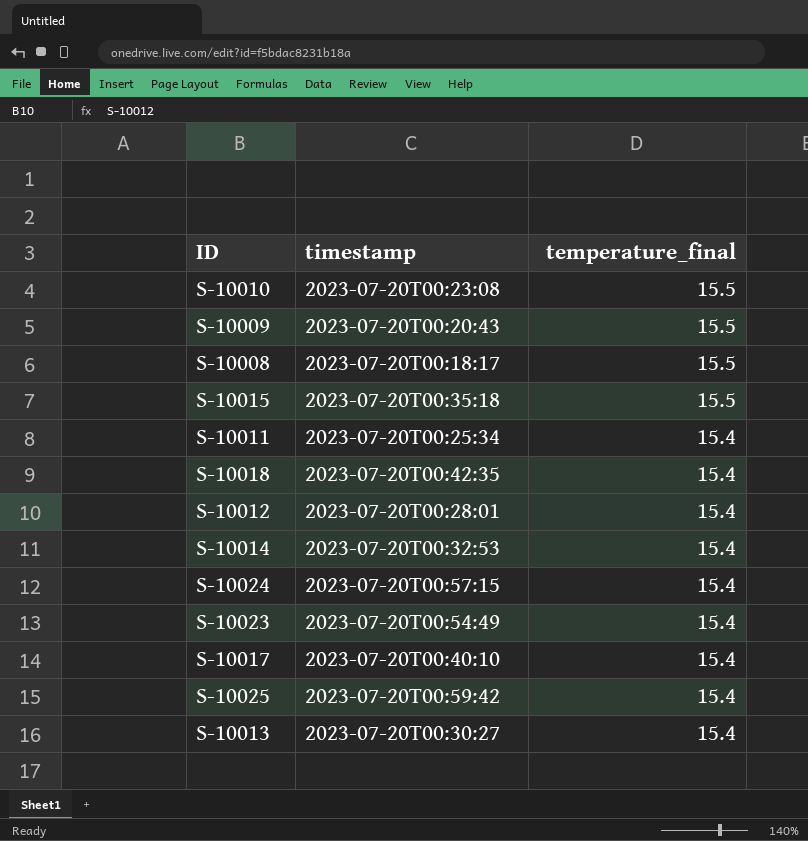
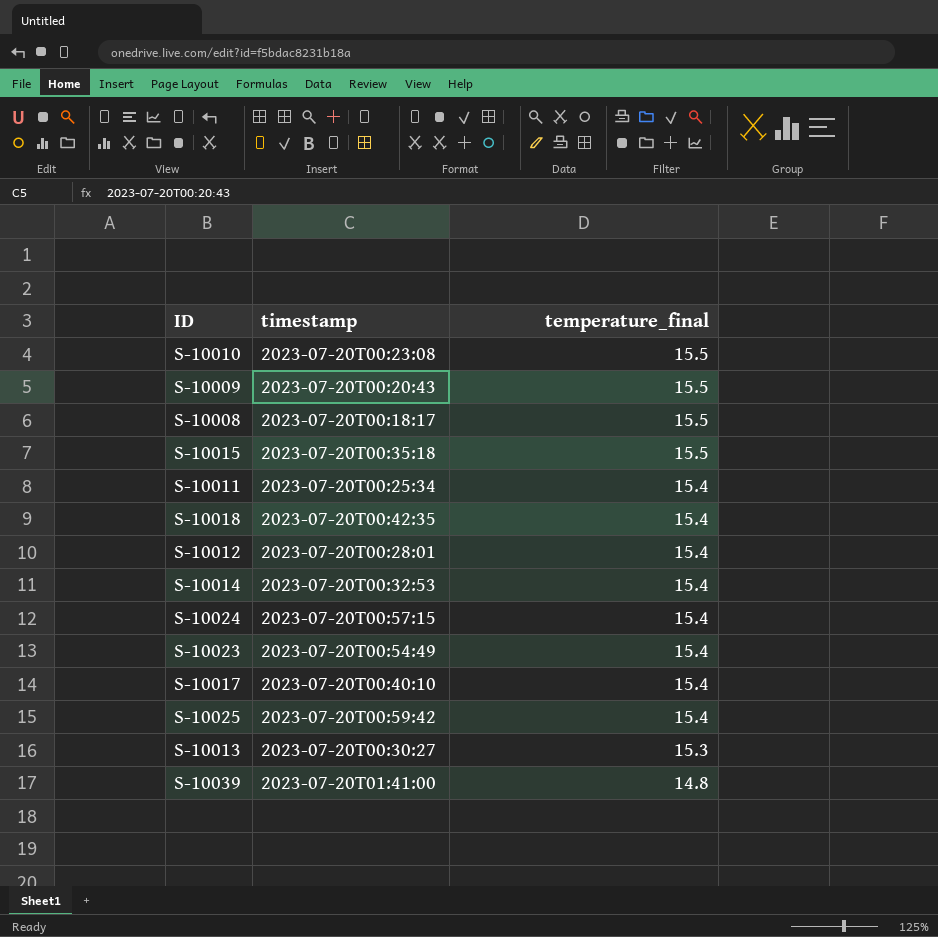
S-10013 | temperature_final: 15.4 -> 15.3
row S-10039: none -> 2023-07-20T01:41:00 | 14.8

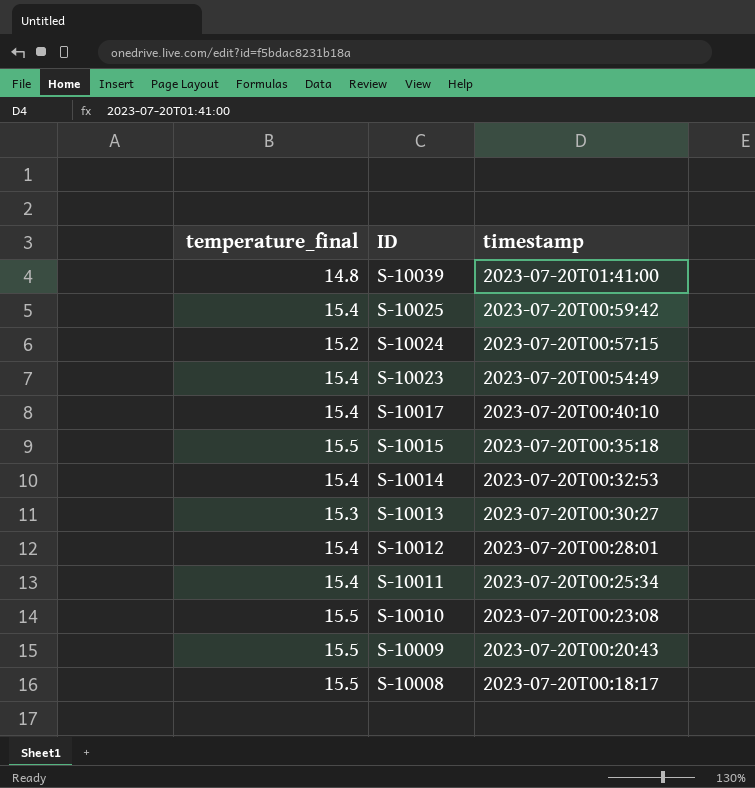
row order: temperature_final descending -> ID descending
column temperature_final | position: 3 -> 1
row S-10018: 2023-07-20T00:42:35 | 15.4 -> none
S-10024 | temperature_final: 15.4 -> 15.2

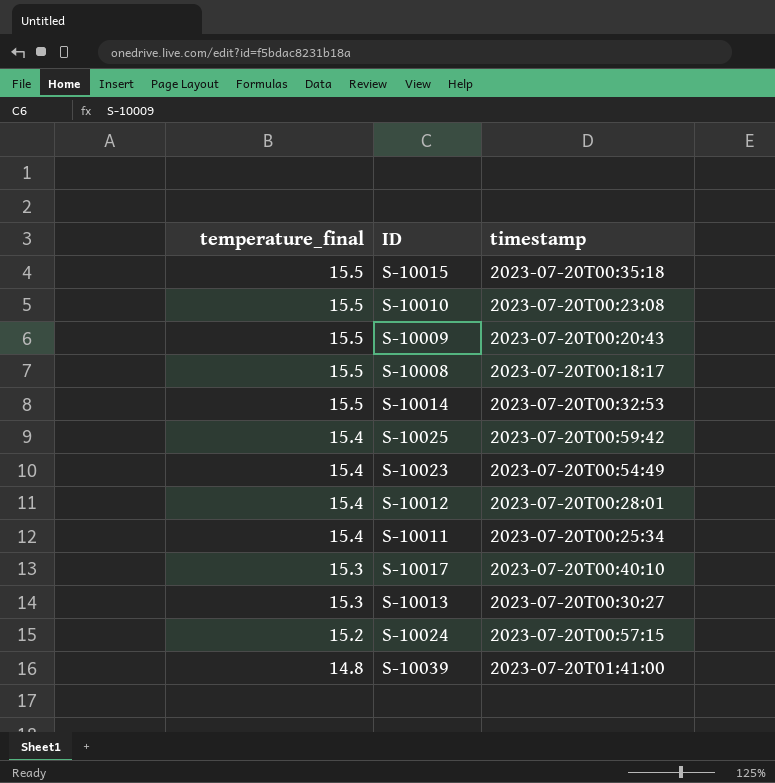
row order: ID descending -> temperature_final descending
S-10014 | temperature_final: 15.4 -> 15.5
S-10017 | temperature_final: 15.4 -> 15.3

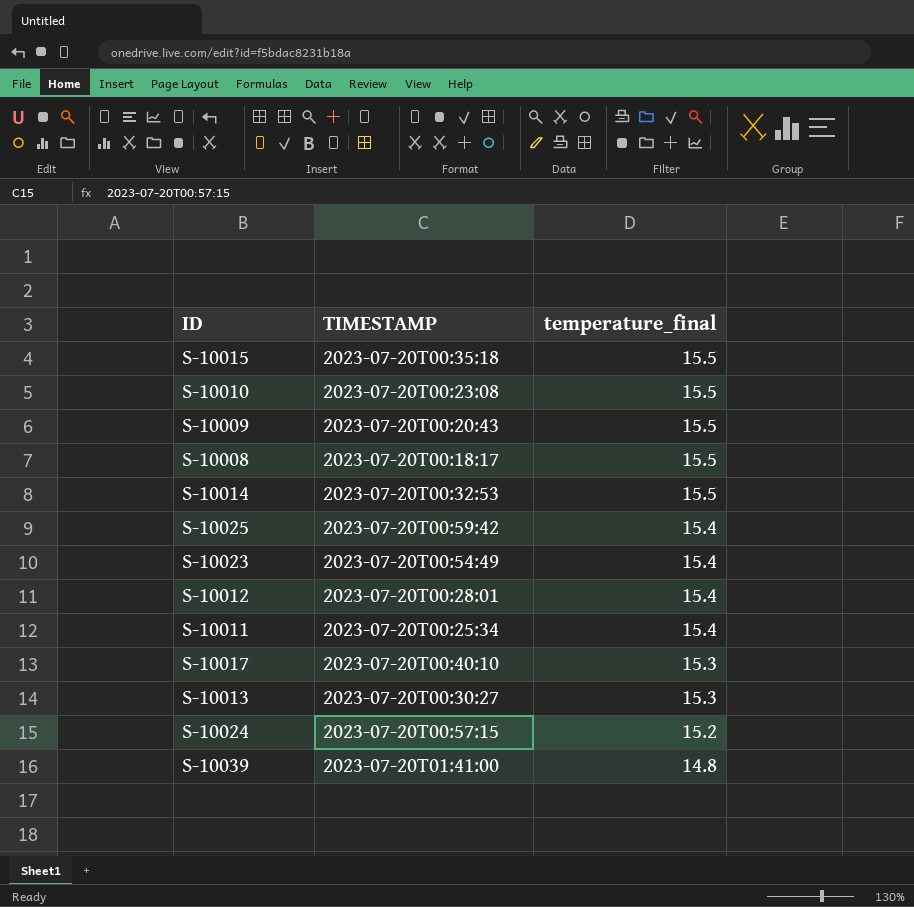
column name: timestamp -> TIMESTAMP
column temperature_final | position: 1 -> 3

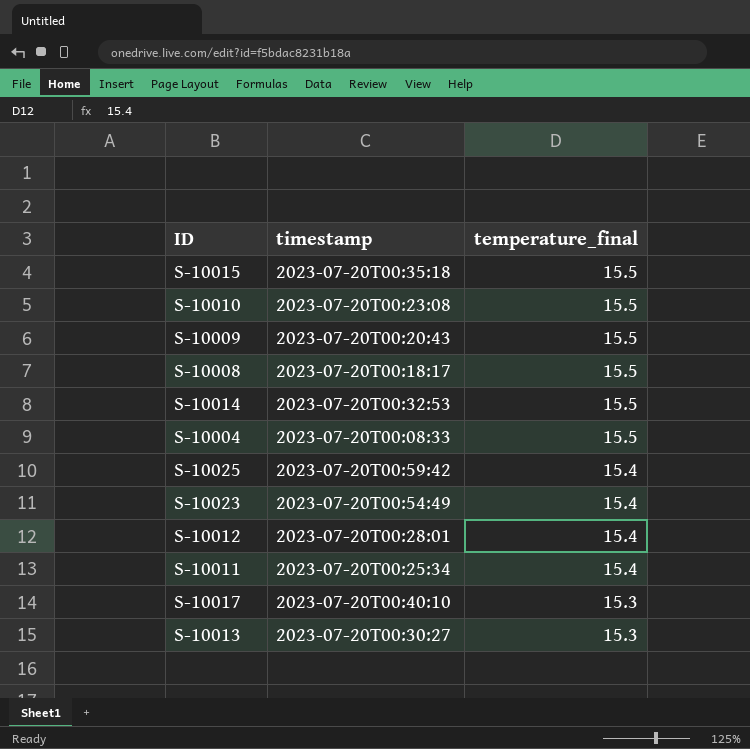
column name: TIMESTAMP -> timestamp
row S-10024: 2023-07-20T00:57:15 | 15.2 -> none
row S-10039: 2023-07-20T01:41:00 | 14.8 -> none
row S-10004: none -> 2023-07-20T00:08:33 | 15.5

